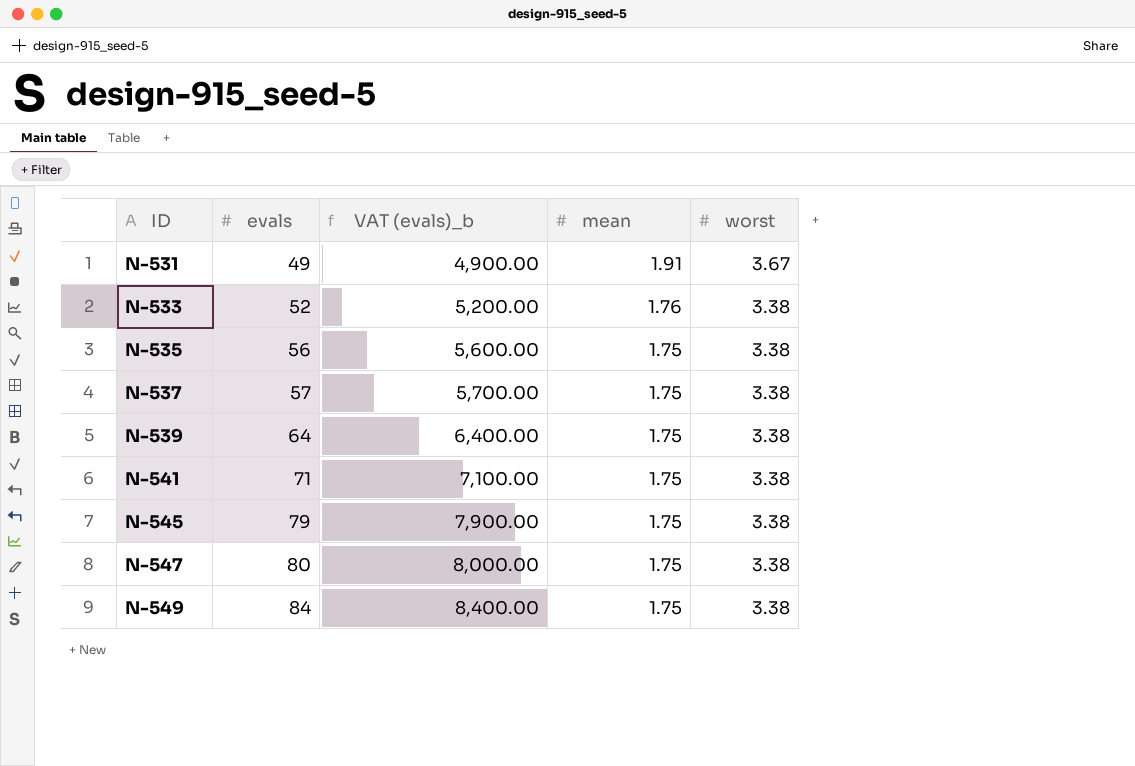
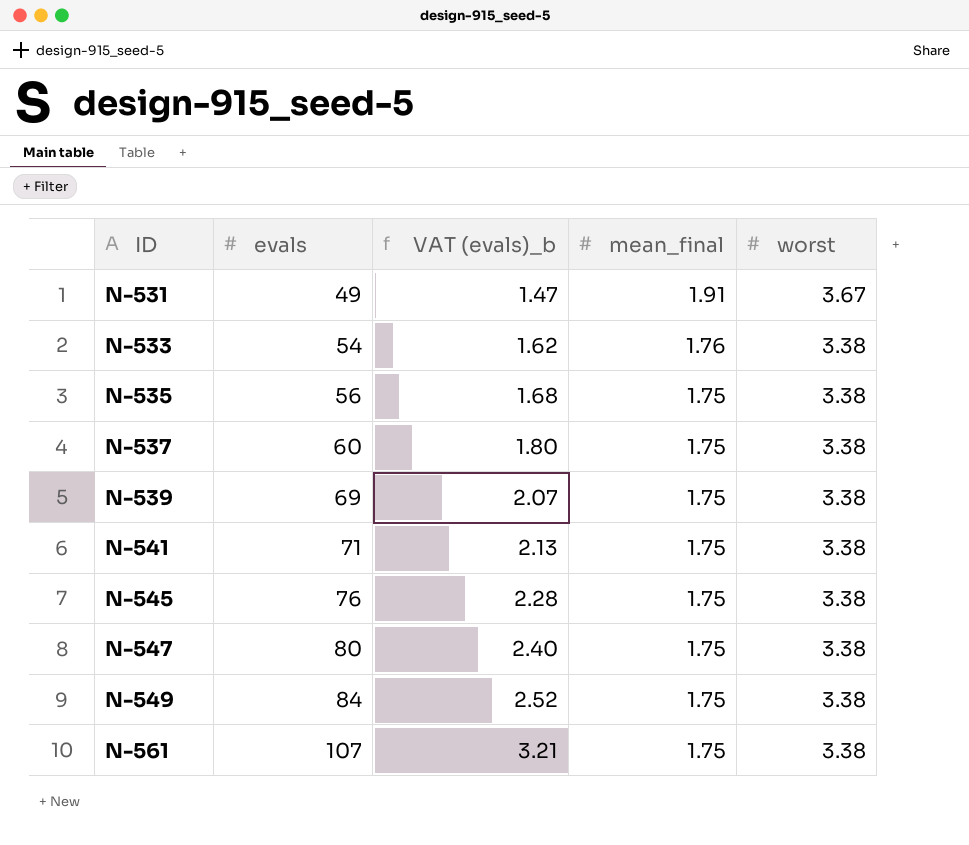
column VAT (evals)_b | formula: [evals] * 100 -> [evals] * 0.03
column name: mean -> mean_final
N-533 | evals: 52 -> 54
N-537 | evals: 57 -> 60
N-539 | evals: 64 -> 69
N-545 | evals: 79 -> 76
row N-561: none -> 107 | 3.21 | 1.75 | 3.38

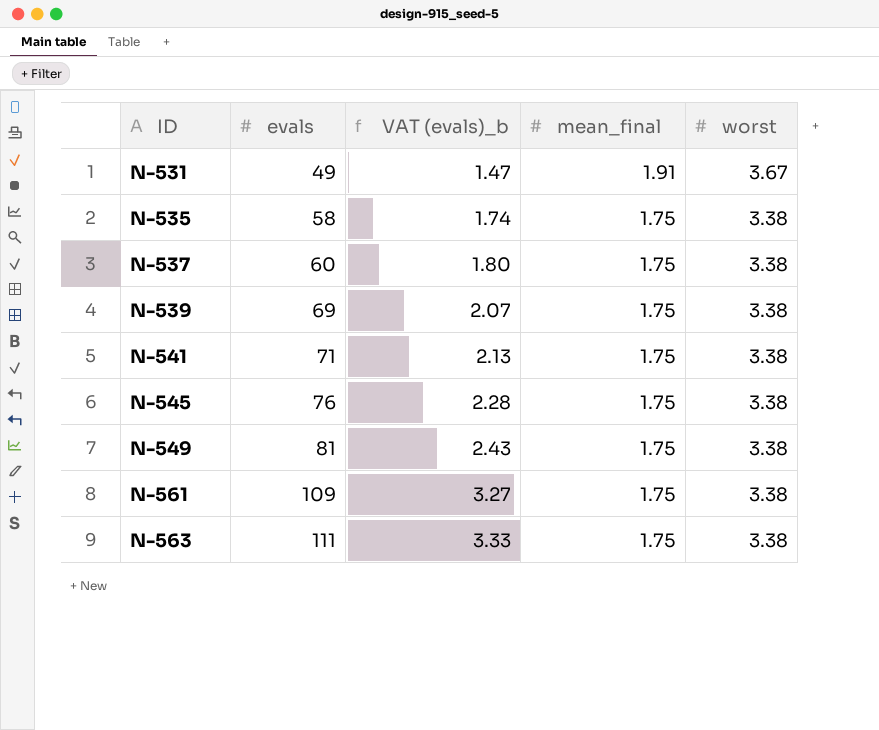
row N-533: 54 | 1.62 | 1.76 | 3.38 -> none
row N-547: 80 | 2.40 | 1.75 | 3.38 -> none
N-535 | evals: 56 -> 58
N-535 | VAT (evals)_b: 1.68 -> 1.74
N-549 | evals: 84 -> 81
N-549 | VAT (evals)_b: 2.52 -> 2.43
N-561 | evals: 107 -> 109
N-561 | VAT (evals)_b: 3.21 -> 3.27
row N-563: none -> 111 | 3.33 | 1.75 | 3.38

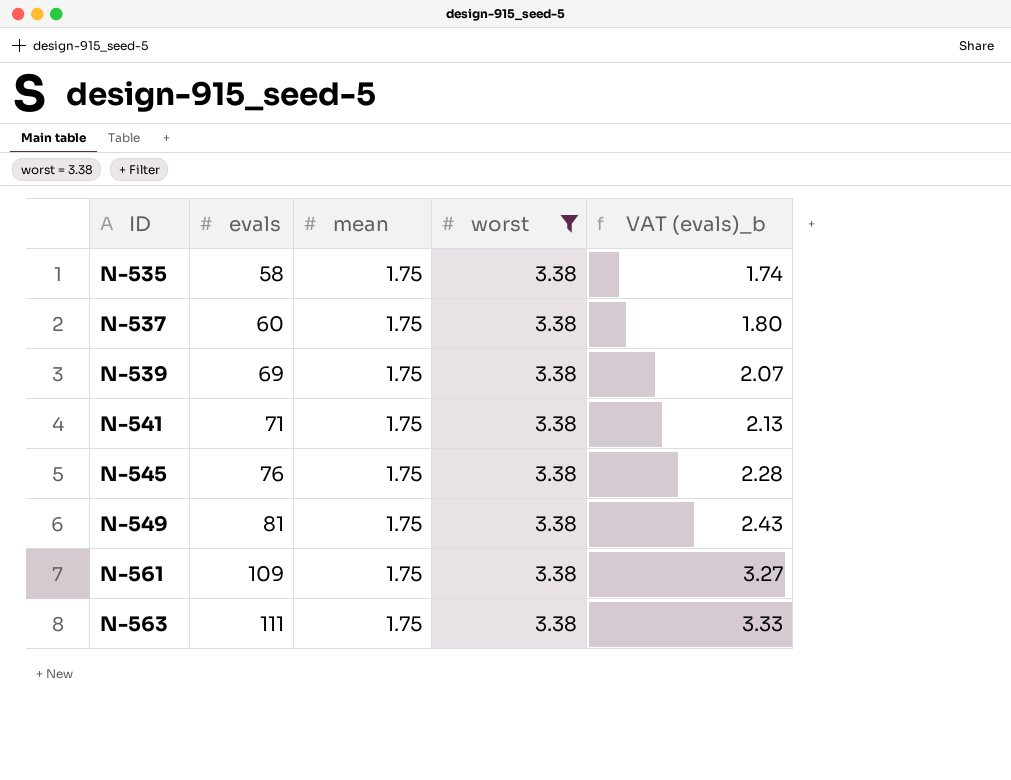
filter: none -> worst = 3.38
column name: mean_final -> mean
column VAT (evals)_b | position: 3 -> 5

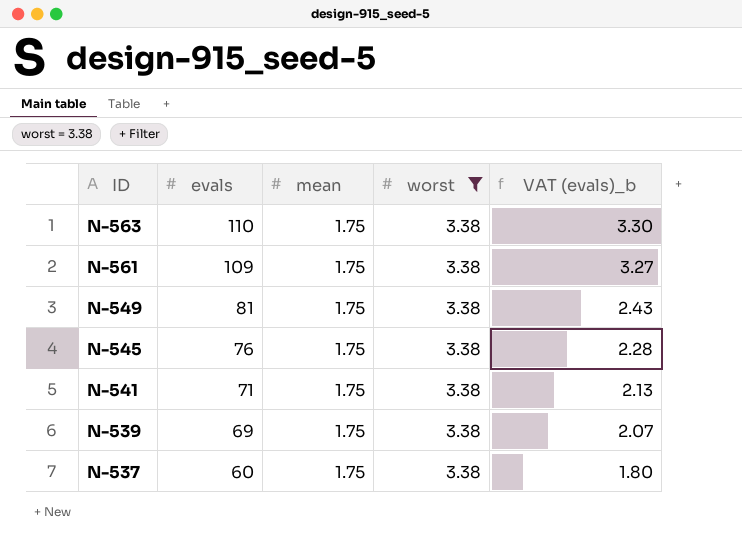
row order: ID ascending -> ID descending
row N-535: 58 | 1.75 | 3.38 | 1.74 -> none
N-563 | evals: 111 -> 110
N-563 | VAT (evals)_b: 3.33 -> 3.30

